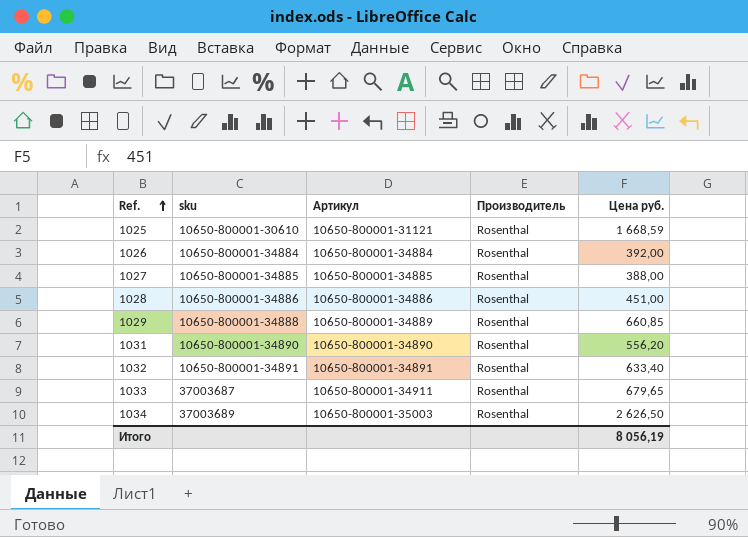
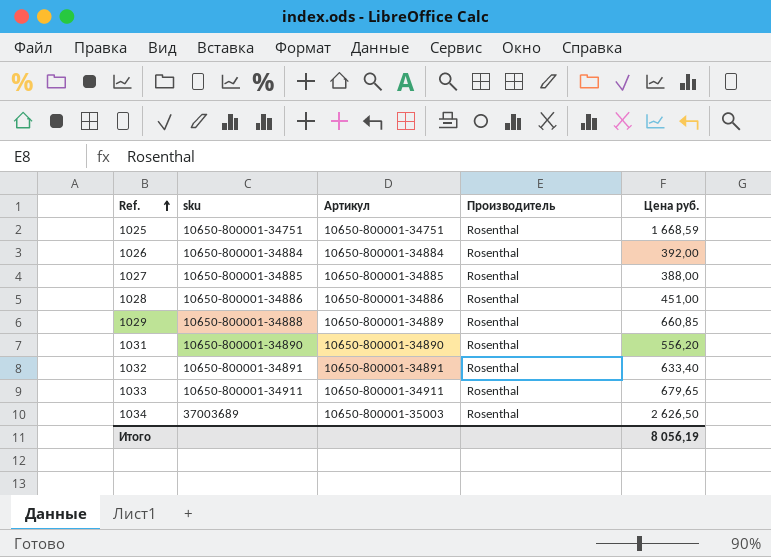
1025 | sku: 10650-800001-30610 -> 10650-800001-34751
1025 | Артикул: 10650-800001-31121 -> 10650-800001-34751
1033 | sku: 37003687 -> 10650-800001-34911

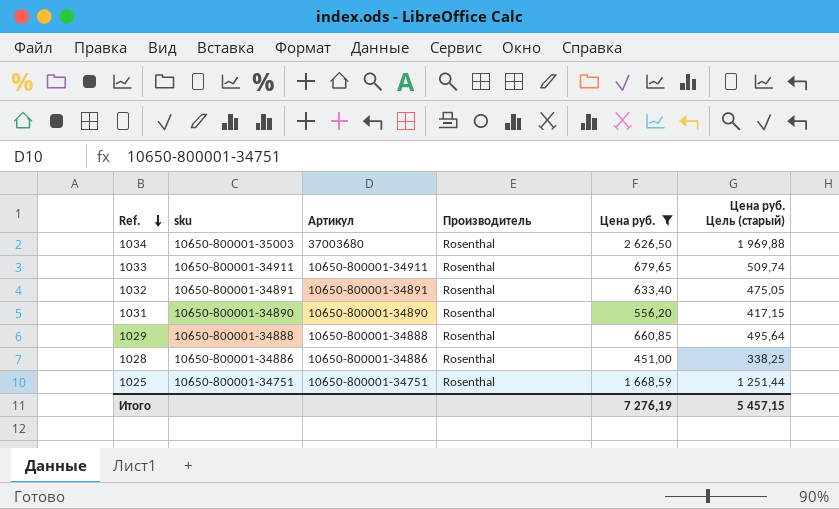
filter: none -> Цена руб. >= 451,00
row order: Ref. ascending -> Ref. descending
column Цена руб. Цель (старый) | formula: none -> [Цена руб.] * 0,75
1034 | sku: 37003689 -> 10650-800001-35003
1034 | Артикул: 10650-800001-35003 -> 37003680
1029 | Артикул: 10650-800001-34889 -> 10650-800001-34888
Итого | Цена руб.: 8 056,19 -> 7 276,19

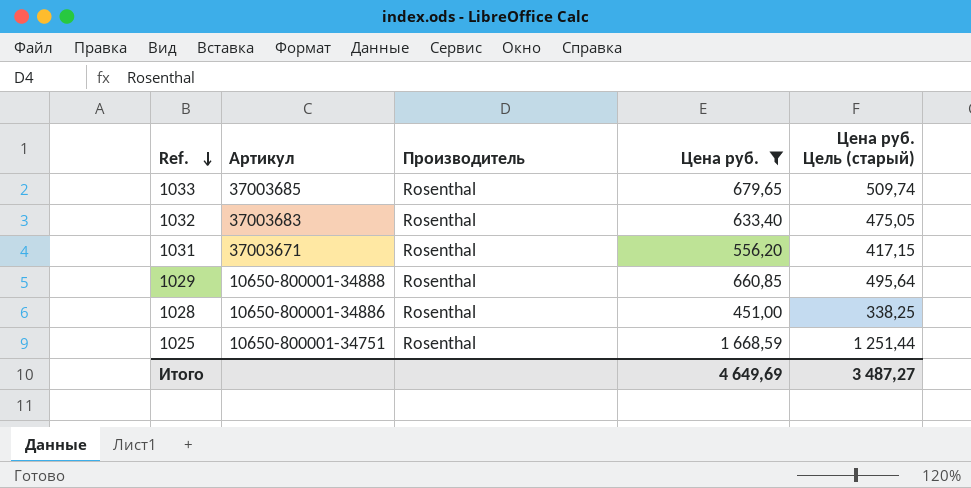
column sku | position: 2 -> none
row 1034: 10650-800001-35003 | 37003680 | Rosenthal | 2 626,50 | 1 969,88 -> none
1033 | Артикул: 10650-800001-34911 -> 37003685
1032 | Артикул: 10650-800001-34891 -> 37003683
1031 | Артикул: 10650-800001-34890 -> 37003671
Итого | Цена руб.: 7 276,19 -> 4 649,69
Итого | Цена руб. Цель (старый): 5 457,15 -> 3 487,27

